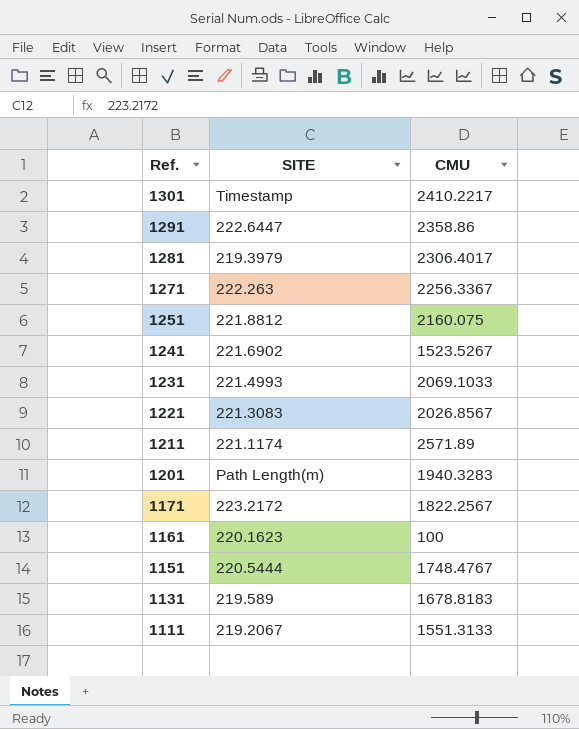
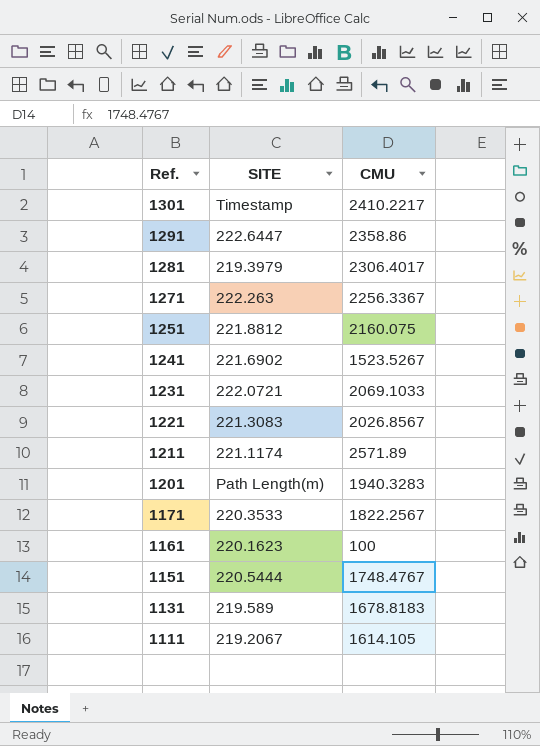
1231 | SITE: 221.4993 -> 222.0721
1171 | SITE: 223.2172 -> 220.3533
1111 | CMU: 1551.3133 -> 1614.105

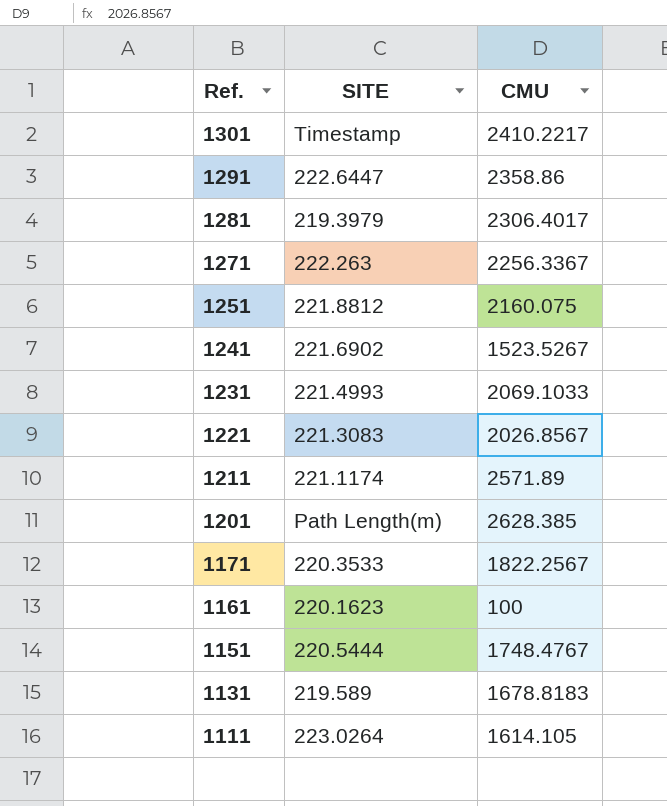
1231 | SITE: 222.0721 -> 221.4993
1201 | CMU: 1940.3283 -> 2628.385
1111 | SITE: 219.2067 -> 223.0264

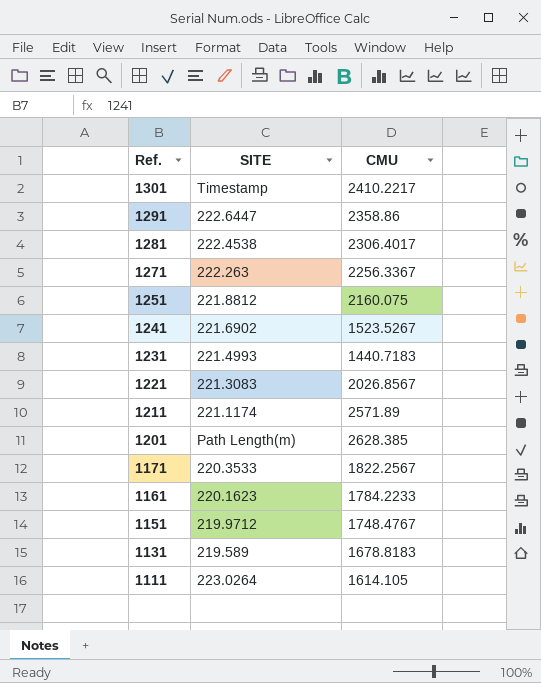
1281 | SITE: 219.3979 -> 222.4538
1231 | CMU: 2069.1033 -> 1440.7183
1161 | CMU: 100 -> 1784.2233
1151 | SITE: 220.5444 -> 219.9712

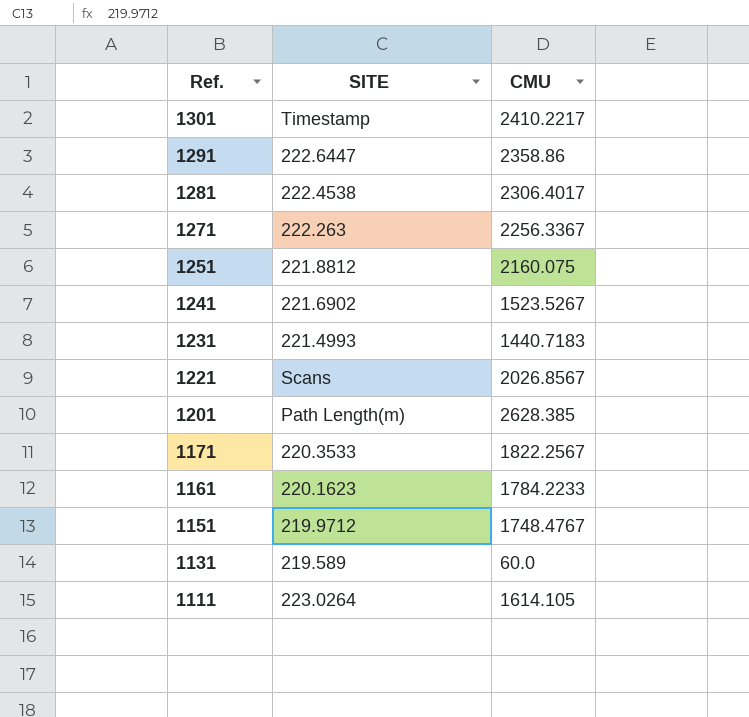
row 1211: 221.1174 | 2571.89 -> none
1221 | SITE: 221.3083 -> Scans
1131 | CMU: 1678.8183 -> 60.0

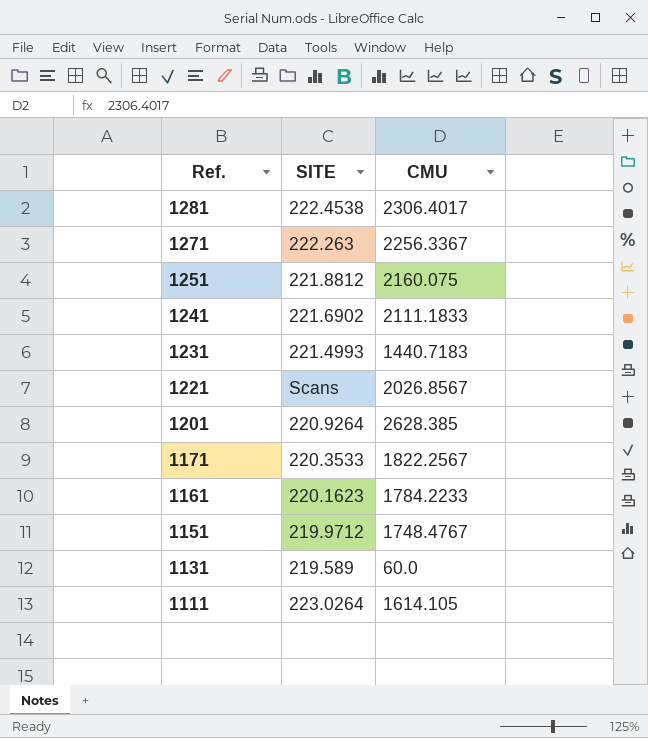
row 1301: Timestamp | 2410.2217 -> none
row 1291: 222.6447 | 2358.86 -> none
1241 | CMU: 1523.5267 -> 2111.1833
1201 | SITE: Path Length(m) -> 220.9264

